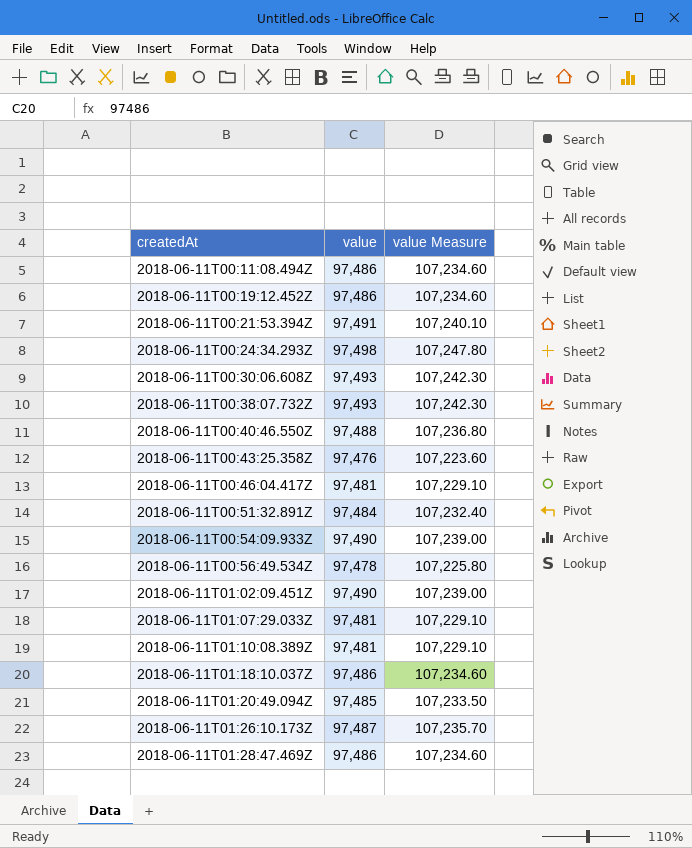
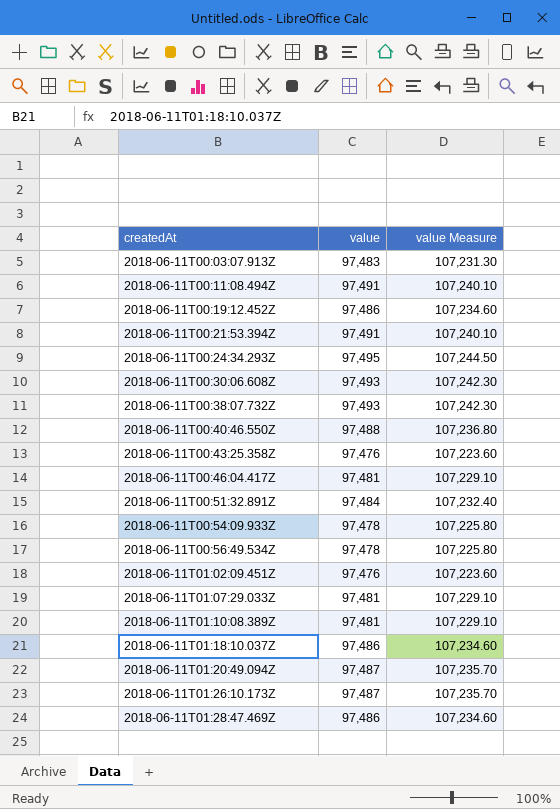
row 2018-06-11T00:03:07.913Z: none -> 97,483 | 107,231.30
2018-06-11T00:11:08.494Z | value: 97,486 -> 97,491
2018-06-11T00:11:08.494Z | value Measure: 107,234.60 -> 107,240.10
2018-06-11T00:24:34.293Z | value: 97,498 -> 97,495
2018-06-11T00:24:34.293Z | value Measure: 107,247.80 -> 107,244.50
2018-06-11T00:54:09.933Z | value: 97,490 -> 97,478
2018-06-11T00:54:09.933Z | value Measure: 107,239.00 -> 107,225.80
2018-06-11T01:02:09.451Z | value: 97,490 -> 97,476
2018-06-11T01:02:09.451Z | value Measure: 107,239.00 -> 107,223.60
2018-06-11T01:20:49.094Z | value: 97,485 -> 97,487
2018-06-11T01:20:49.094Z | value Measure: 107,233.50 -> 107,235.70

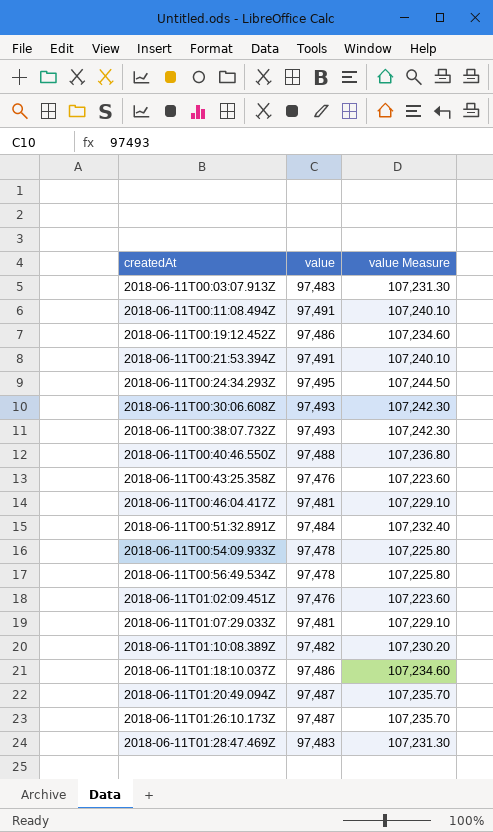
2018-06-11T01:10:08.389Z | value: 97,481 -> 97,482
2018-06-11T01:10:08.389Z | value Measure: 107,229.10 -> 107,230.20
2018-06-11T01:28:47.469Z | value: 97,486 -> 97,483
2018-06-11T01:28:47.469Z | value Measure: 107,234.60 -> 107,231.30

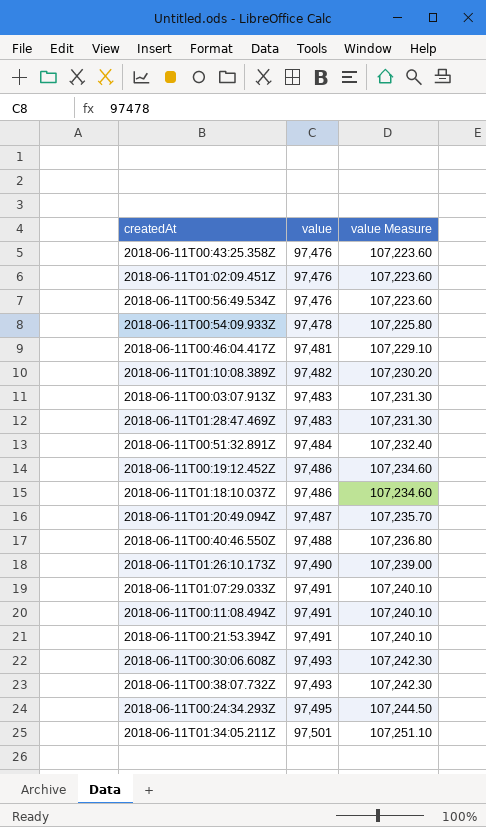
row order: createdAt ascending -> value ascending
2018-06-11T00:56:49.534Z | value: 97,478 -> 97,476
2018-06-11T00:56:49.534Z | value Measure: 107,225.80 -> 107,223.60
2018-06-11T01:26:10.173Z | value: 97,487 -> 97,490
2018-06-11T01:26:10.173Z | value Measure: 107,235.70 -> 107,239.00
2018-06-11T01:07:29.033Z | value: 97,481 -> 97,491
2018-06-11T01:07:29.033Z | value Measure: 107,229.10 -> 107,240.10
row 2018-06-11T01:34:05.211Z: none -> 97,501 | 107,251.10

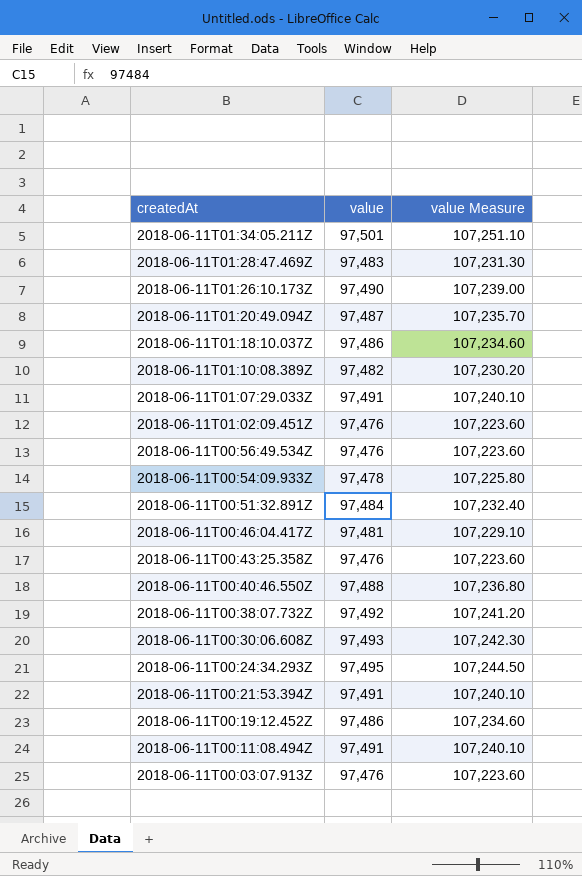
row order: value ascending -> createdAt descending
2018-06-11T00:38:07.732Z | value: 97,493 -> 97,492
2018-06-11T00:38:07.732Z | value Measure: 107,242.30 -> 107,241.20
2018-06-11T00:03:07.913Z | value: 97,483 -> 97,476
2018-06-11T00:03:07.913Z | value Measure: 107,231.30 -> 107,223.60

